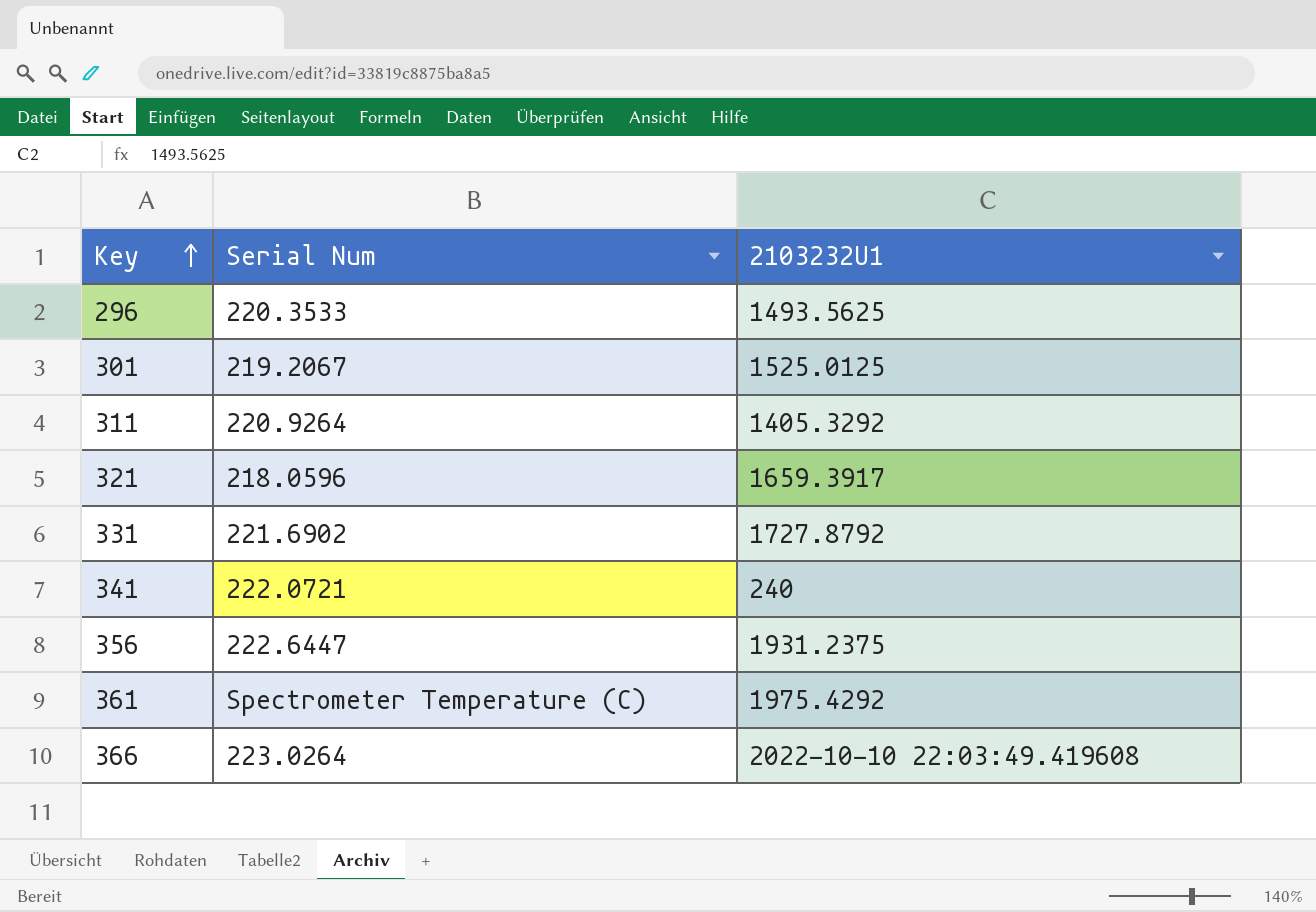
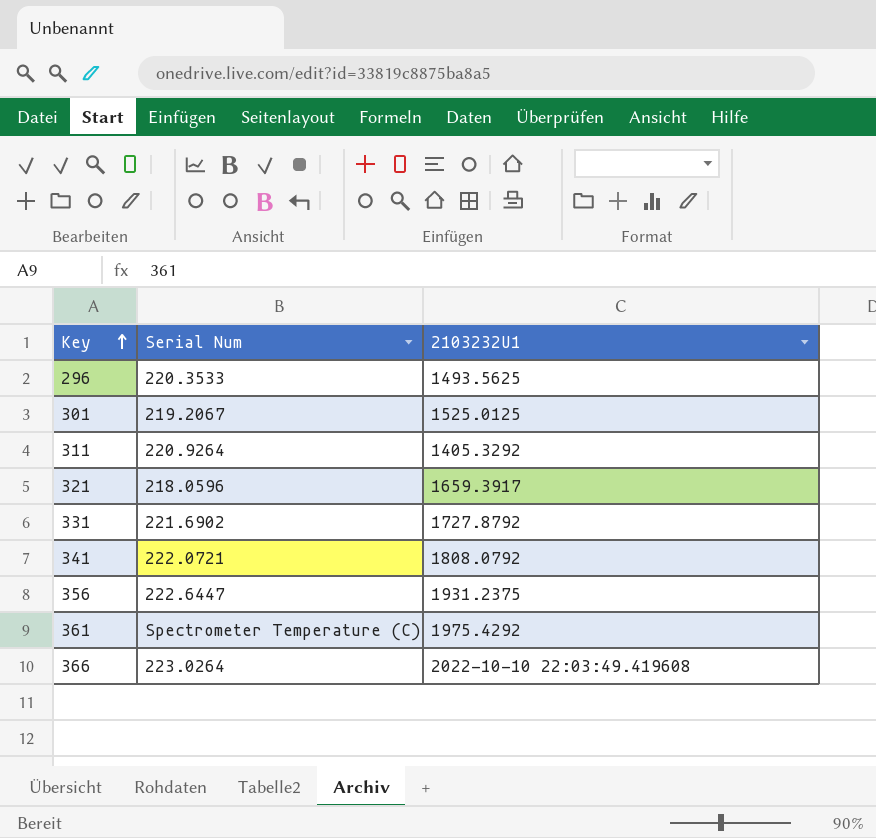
341 | 2103232U1: 240 -> 1808.0792

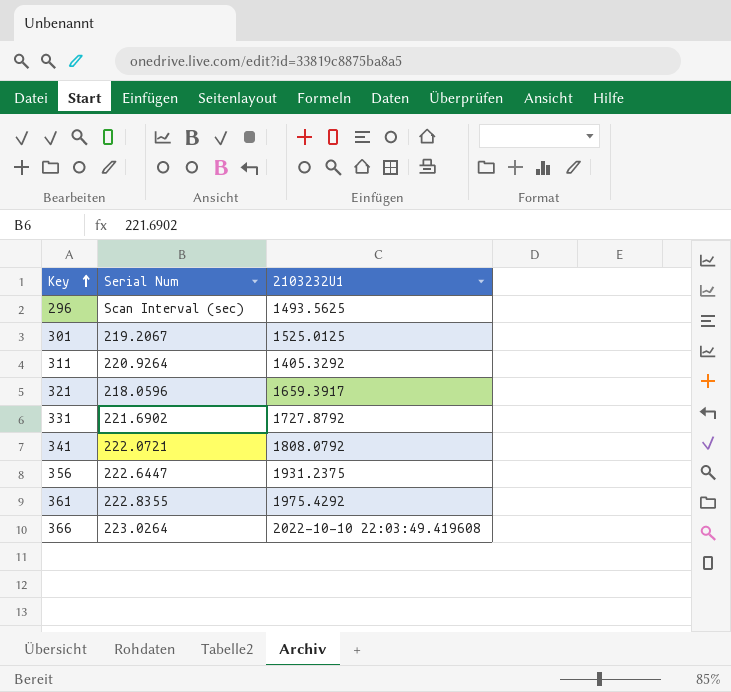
296 | Serial Num: 220.3533 -> Scan Interval (sec)
361 | Serial Num: Spectrometer Temperature (C) -> 222.8355

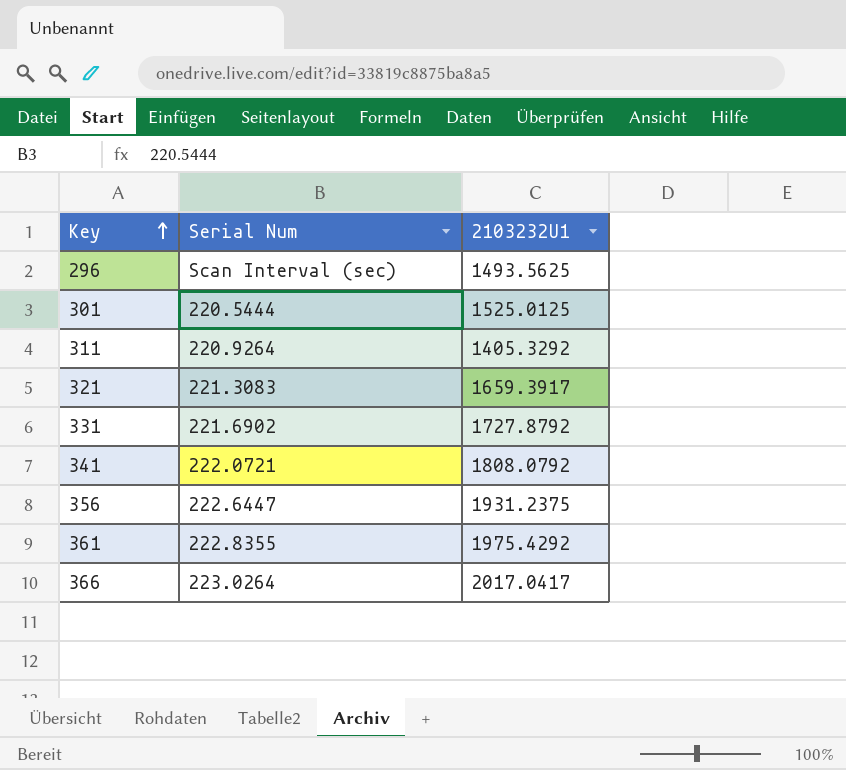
301 | Serial Num: 219.2067 -> 220.5444
321 | Serial Num: 218.0596 -> 221.3083
366 | 2103232U1: 2022-10-10 22:03:49.419608 -> 2017.0417

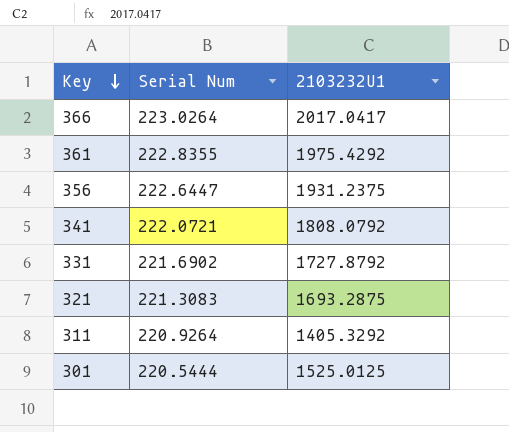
row order: Key ascending -> Key descending
row 296: Scan Interval (sec) | 1493.5625 -> none
321 | 2103232U1: 1659.3917 -> 1693.2875

